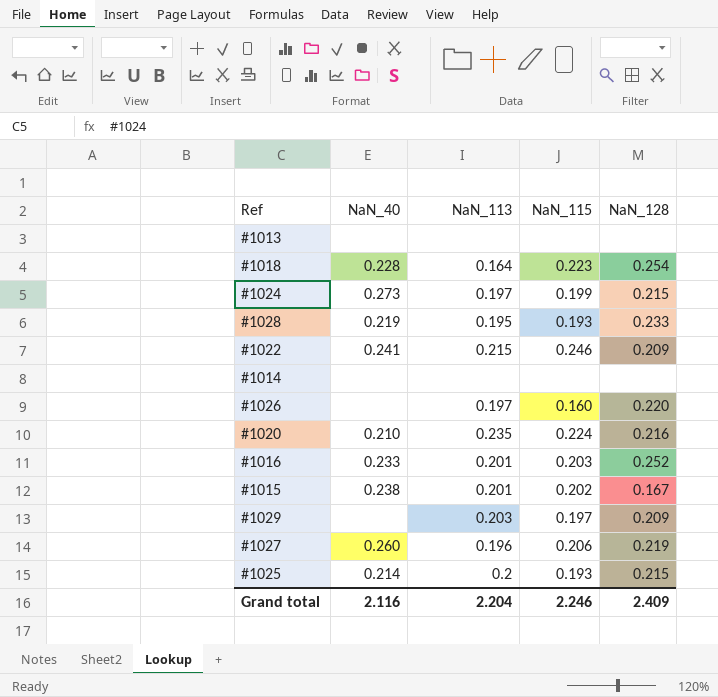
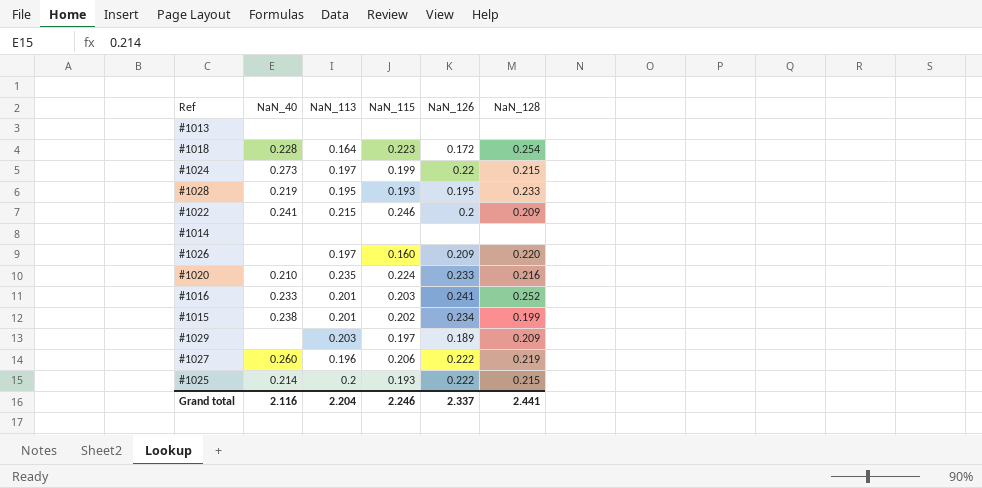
column NaN_126 | position: none -> 5
#1015 | NaN_128: 0.167 -> 0.199
Grand total | NaN_128: 2.409 -> 2.441

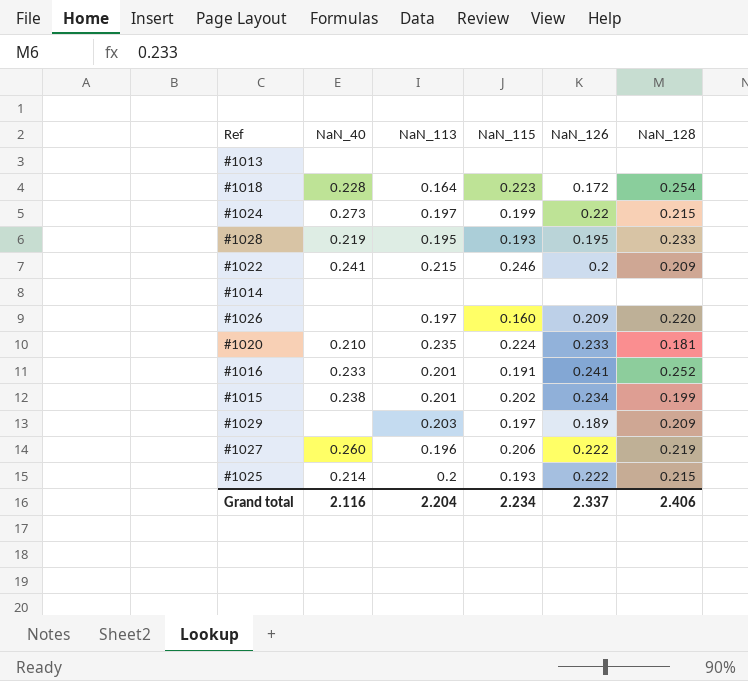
#1020 | NaN_128: 0.216 -> 0.181
#1016 | NaN_115: 0.203 -> 0.191
Grand total | NaN_115: 2.246 -> 2.234
Grand total | NaN_128: 2.441 -> 2.406

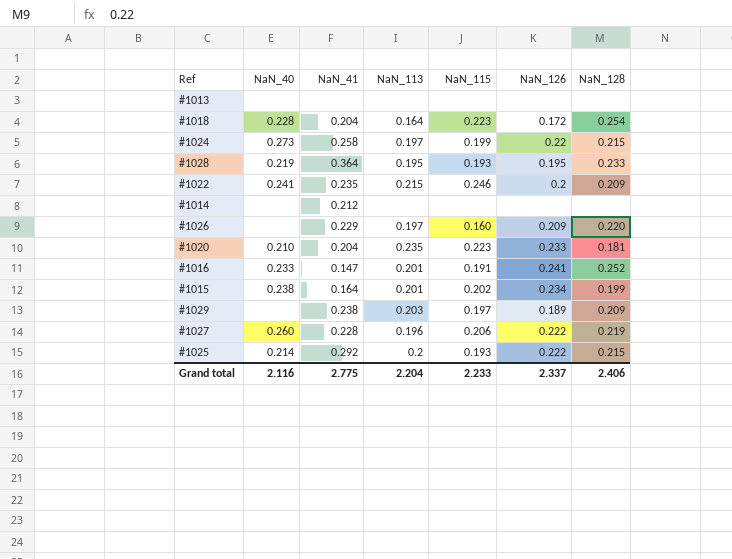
column NaN_41 | position: none -> 3
#1020 | NaN_115: 0.224 -> 0.223
Grand total | NaN_115: 2.234 -> 2.233

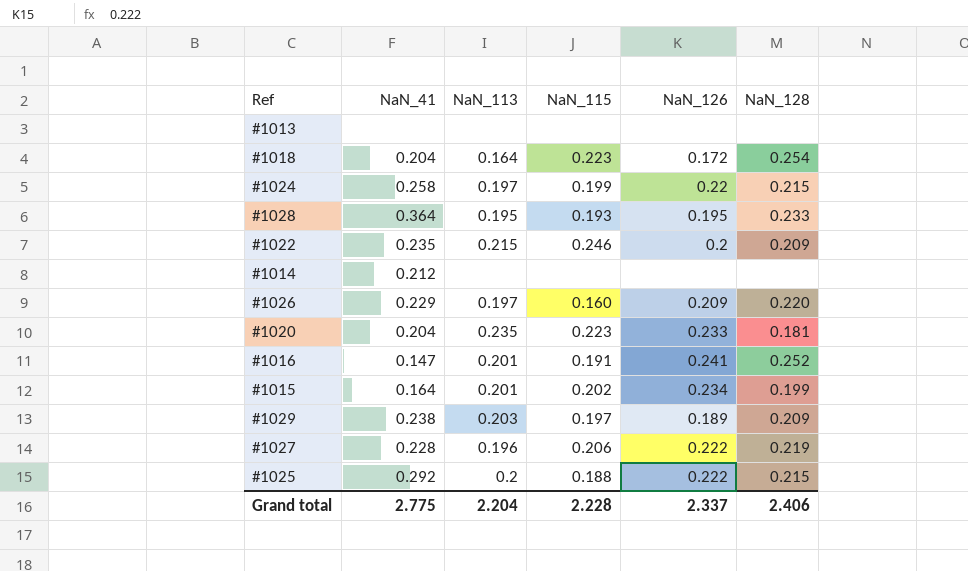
column NaN_40 | position: 2 -> none
#1025 | NaN_115: 0.193 -> 0.188
Grand total | NaN_115: 2.233 -> 2.228

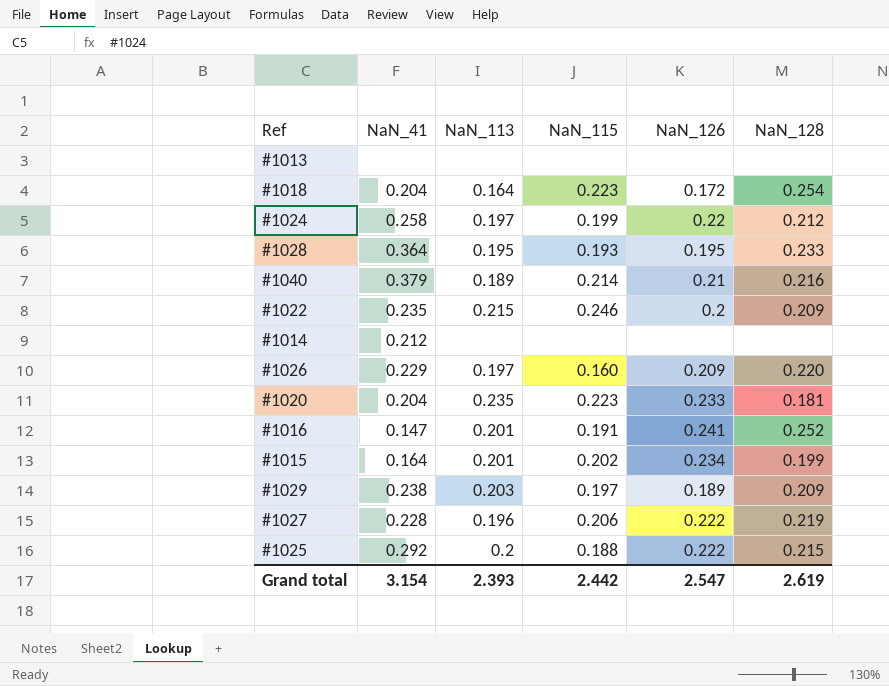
#1024 | NaN_128: 0.215 -> 0.212
row #1040: none -> 0.379 | 0.189 | 0.214 | 0.21 | 0.216
Grand total | NaN_41: 2.775 -> 3.154
Grand total | NaN_113: 2.204 -> 2.393
Grand total | NaN_115: 2.228 -> 2.442
Grand total | NaN_126: 2.337 -> 2.547
Grand total | NaN_128: 2.406 -> 2.619

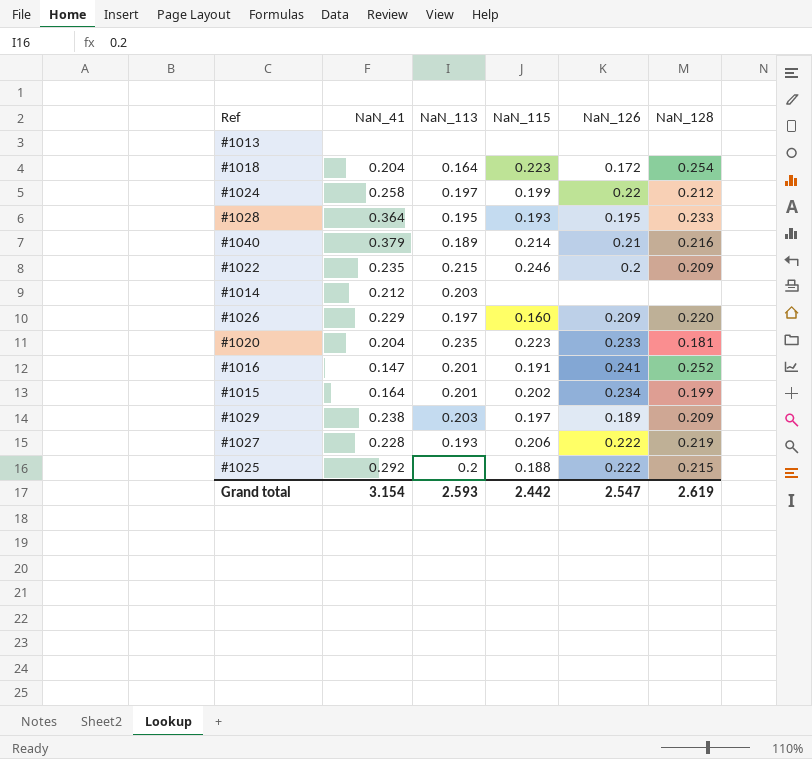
#1014 | NaN_113: none -> 0.203
#1027 | NaN_113: 0.196 -> 0.193
Grand total | NaN_113: 2.393 -> 2.593

